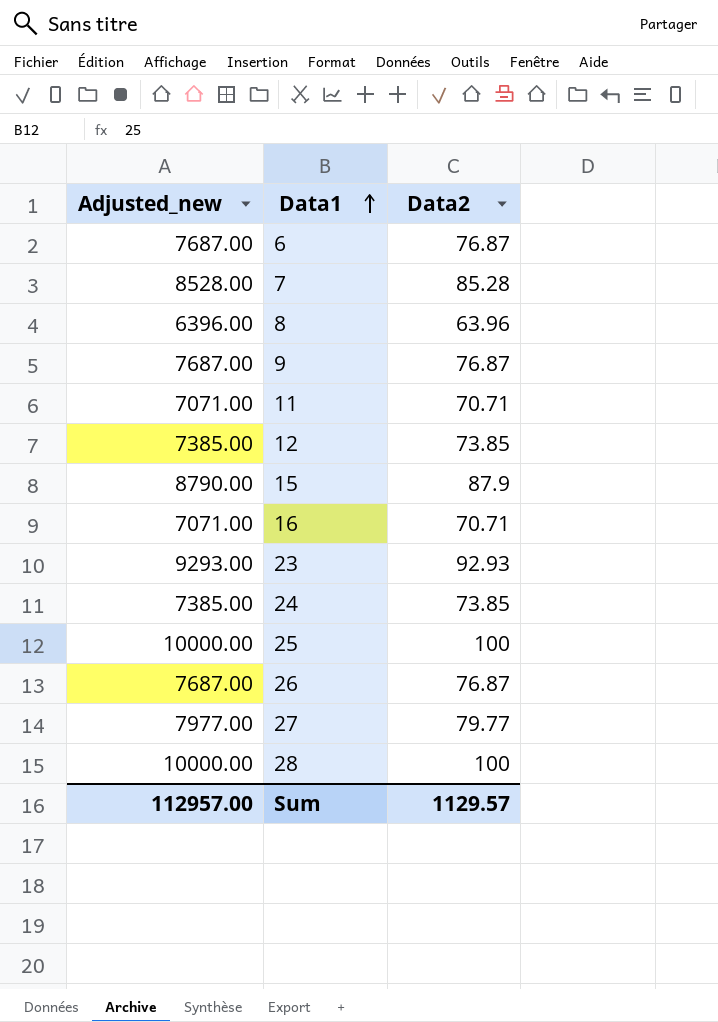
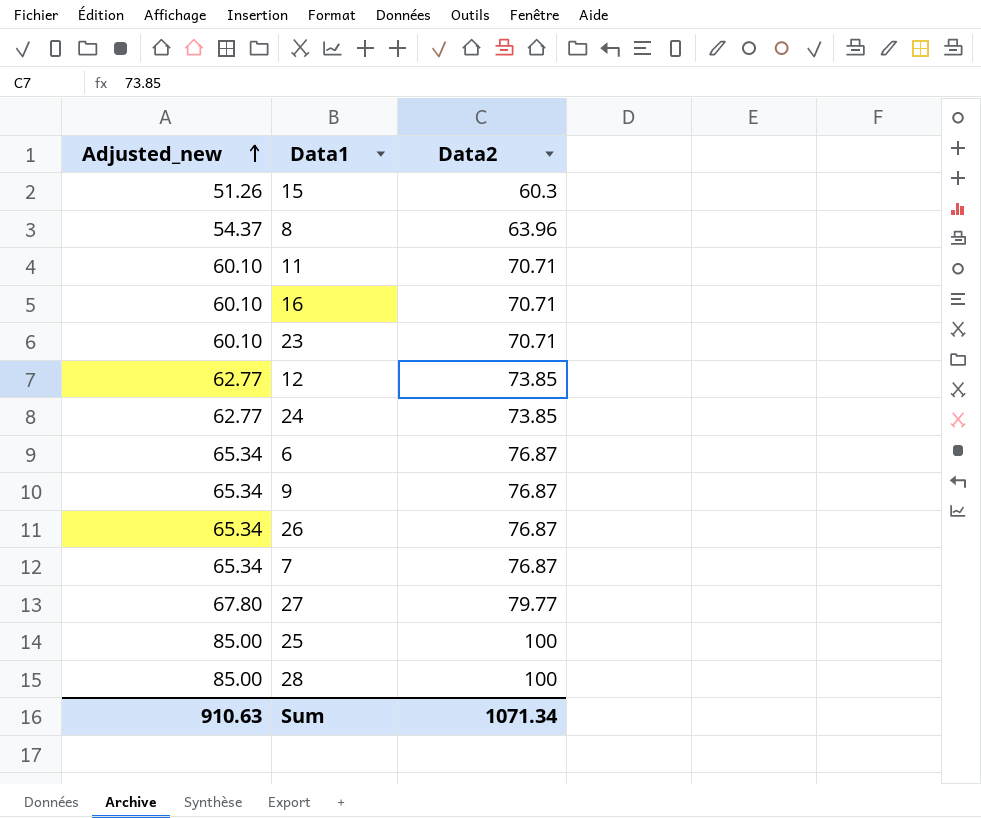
row order: Data1 ascending -> Adjusted_new ascending
column Adjusted_new | formula: [Data2] * 100 -> [Data2] * 0.85
15 | Data2: 87.9 -> 60.3
23 | Data2: 92.93 -> 70.71
7 | Data2: 85.28 -> 76.87
Sum | Adjusted_new: 112957.00 -> 910.63
Sum | Data2: 1129.57 -> 1071.34

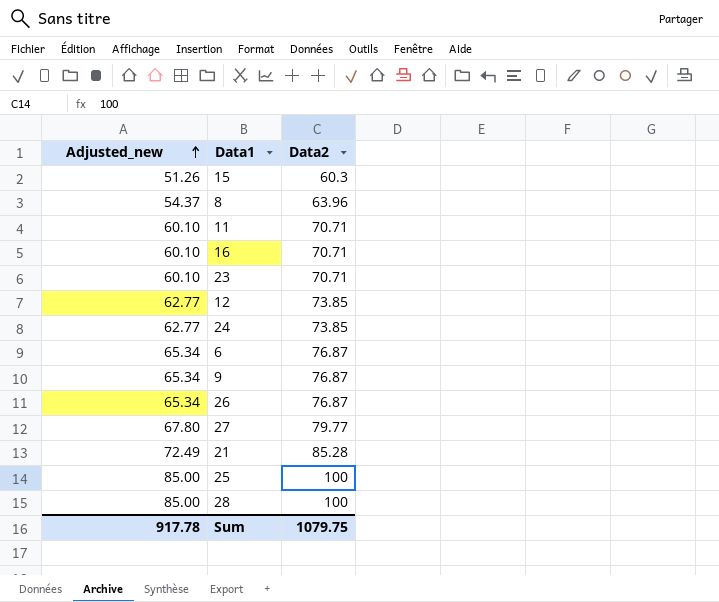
row 7: 65.34 | 76.87 -> none
row 21: none -> 72.49 | 85.28
Sum | Adjusted_new: 910.63 -> 917.78
Sum | Data2: 1071.34 -> 1079.75

